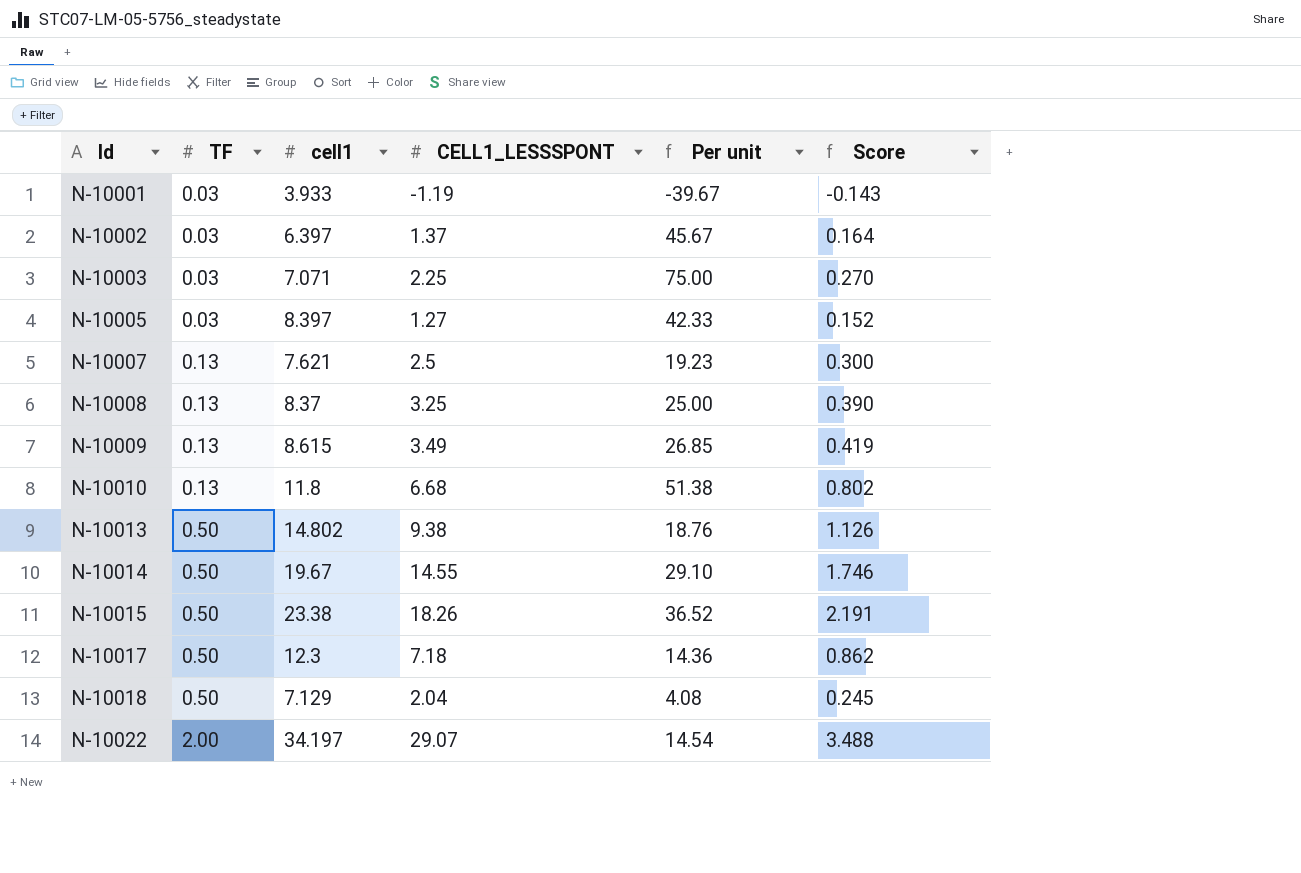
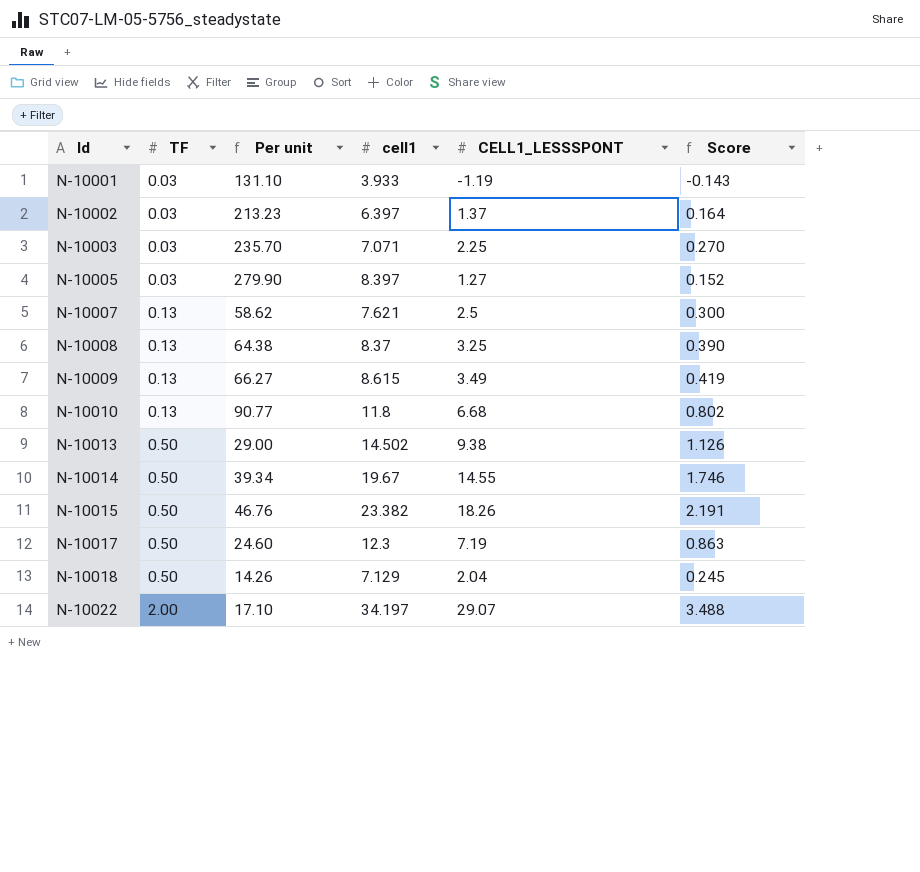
column Per unit | formula: [CELL1_LESSSPONT] / [TF] -> [cell1] / [TF]
column Per unit | position: 5 -> 3
N-10013 | cell1: 14.802 -> 14.502
N-10015 | cell1: 23.38 -> 23.382
N-10017 | CELL1_LESSSPONT: 7.18 -> 7.19
N-10017 | Score: 0.862 -> 0.863

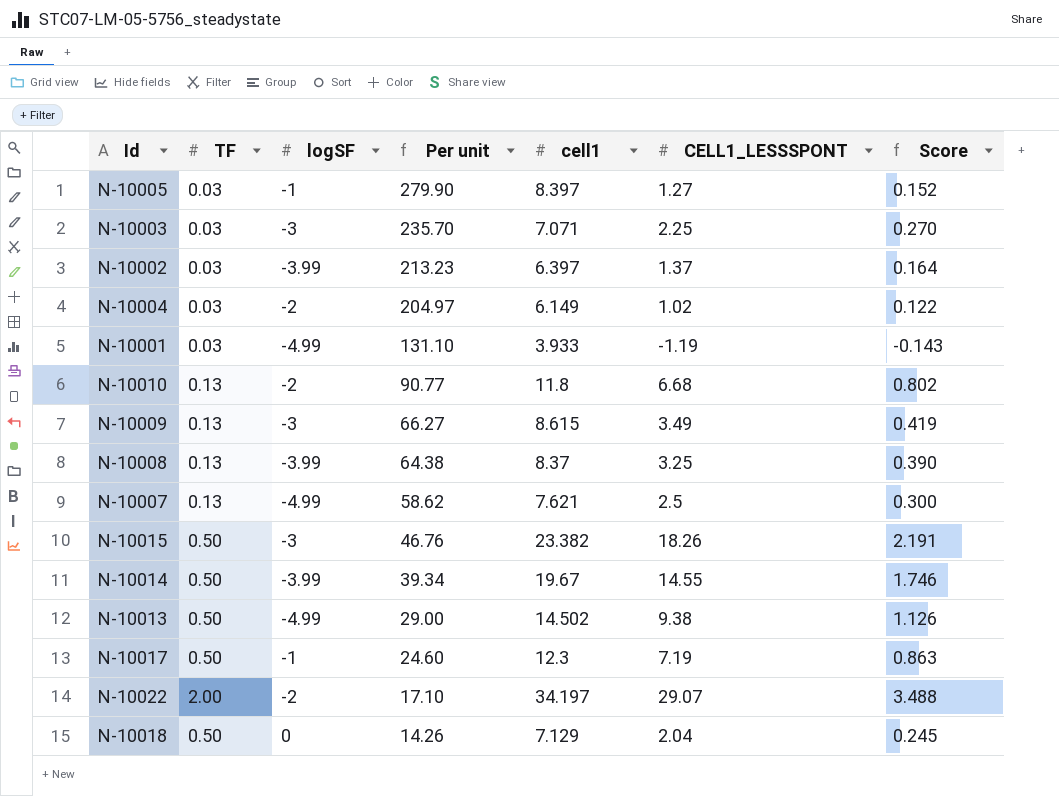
row order: Id ascending -> Per unit descending
column logSF | position: none -> 3
row N-10004: none -> 0.03 | -2 | 204.97 | 6.149 | 1.02 | 0.122

